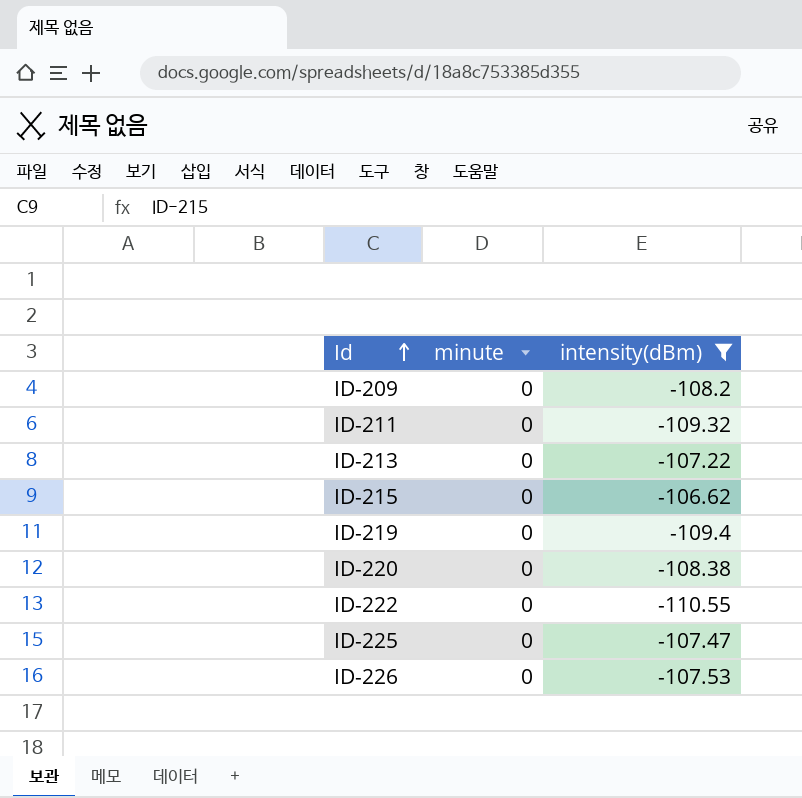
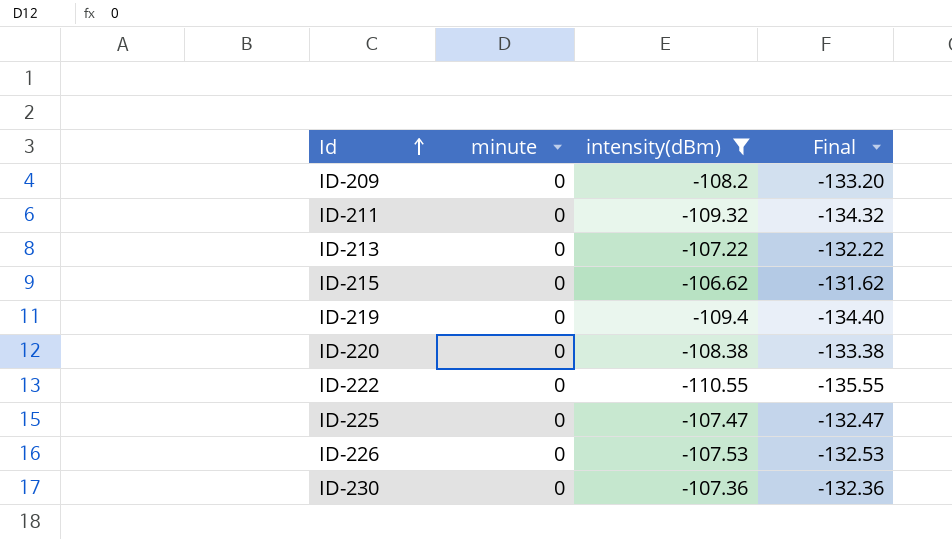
column Final | formula: none -> [intensity(dBm)] - 25
row ID-230: none -> 0 | -107.36 | -132.36

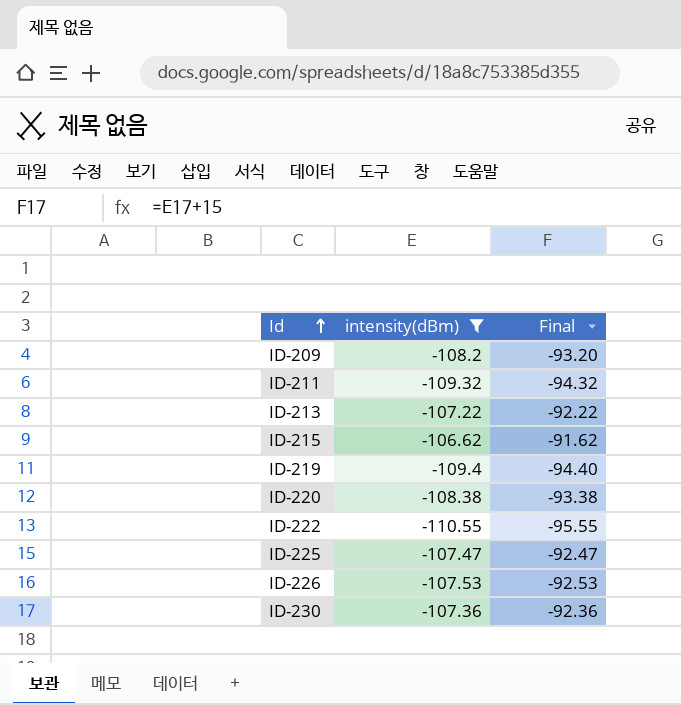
column minute | position: 2 -> none
column Final | formula: [intensity(dBm)] - 25 -> [intensity(dBm)] + 15

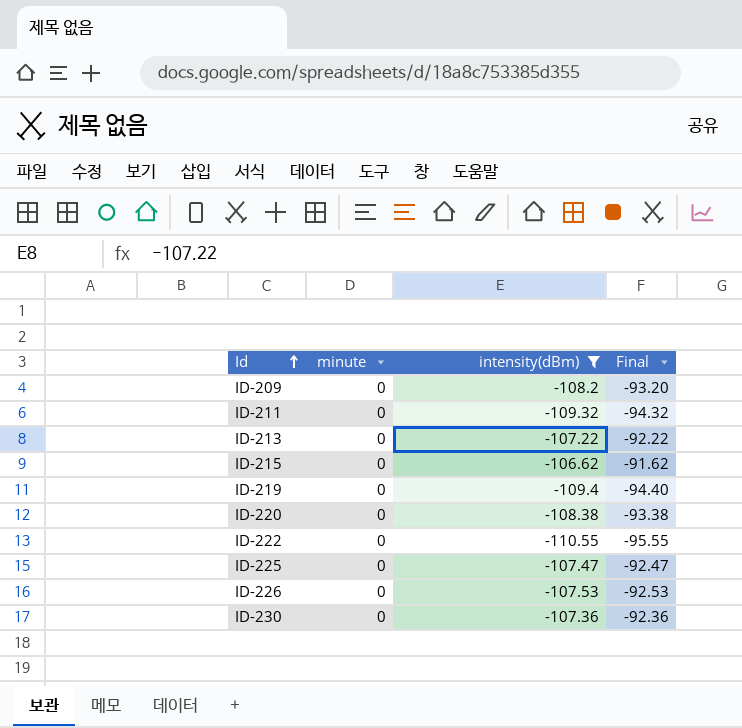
column minute | position: none -> 2

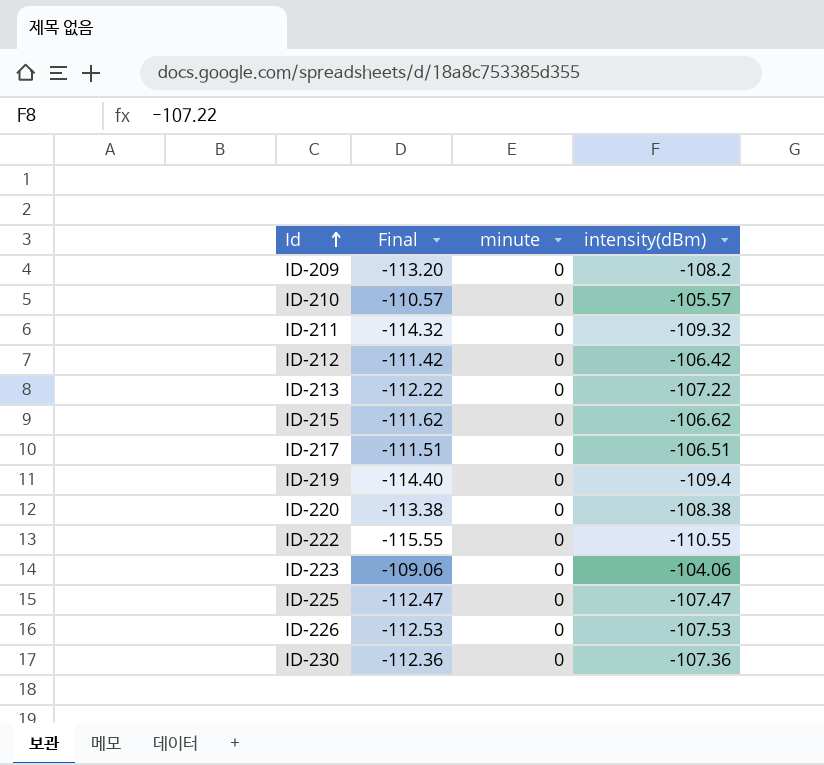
filter: intensity(dBm) <= -106.62 -> none
column Final | formula: [intensity(dBm)] + 15 -> [intensity(dBm)] - 5
column Final | position: 4 -> 2

